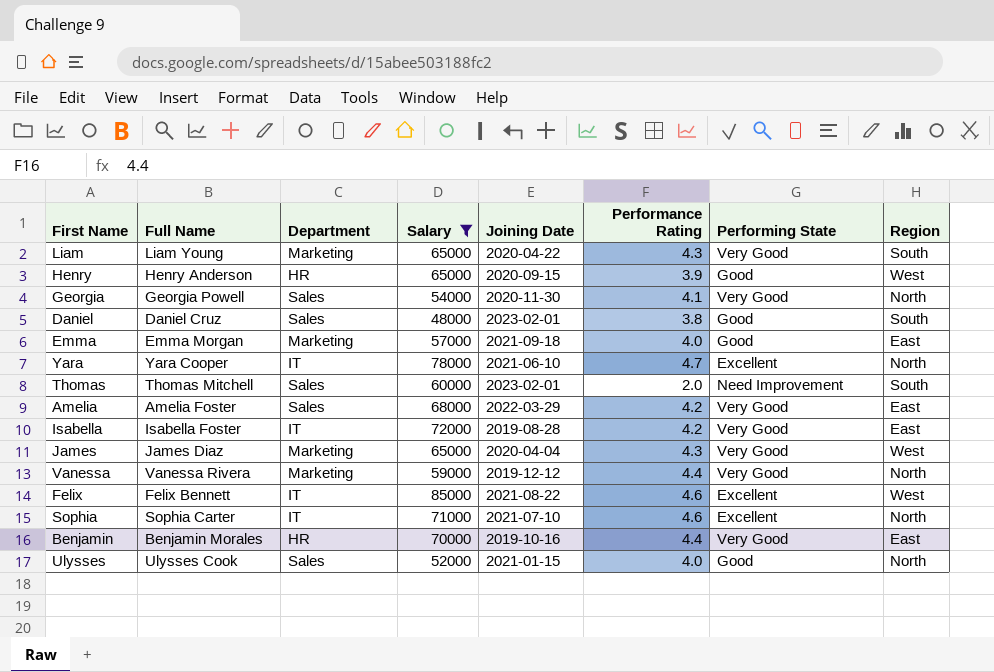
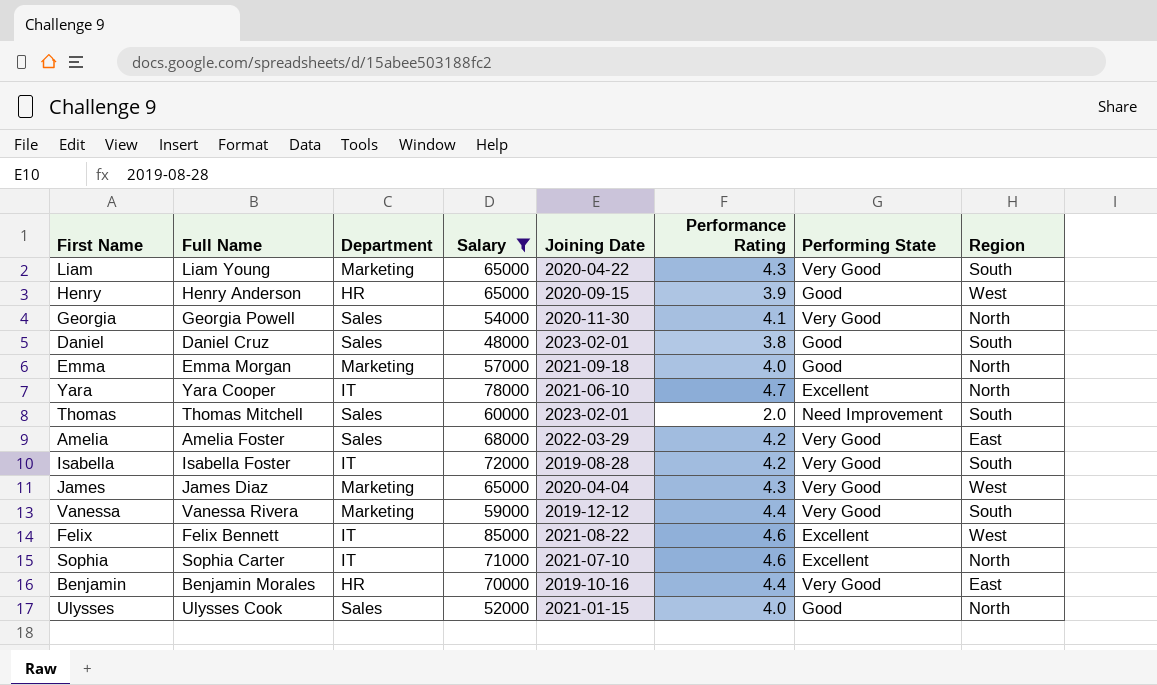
Emma | Region: East -> North
Isabella | Region: East -> South
Vanessa | Region: North -> South

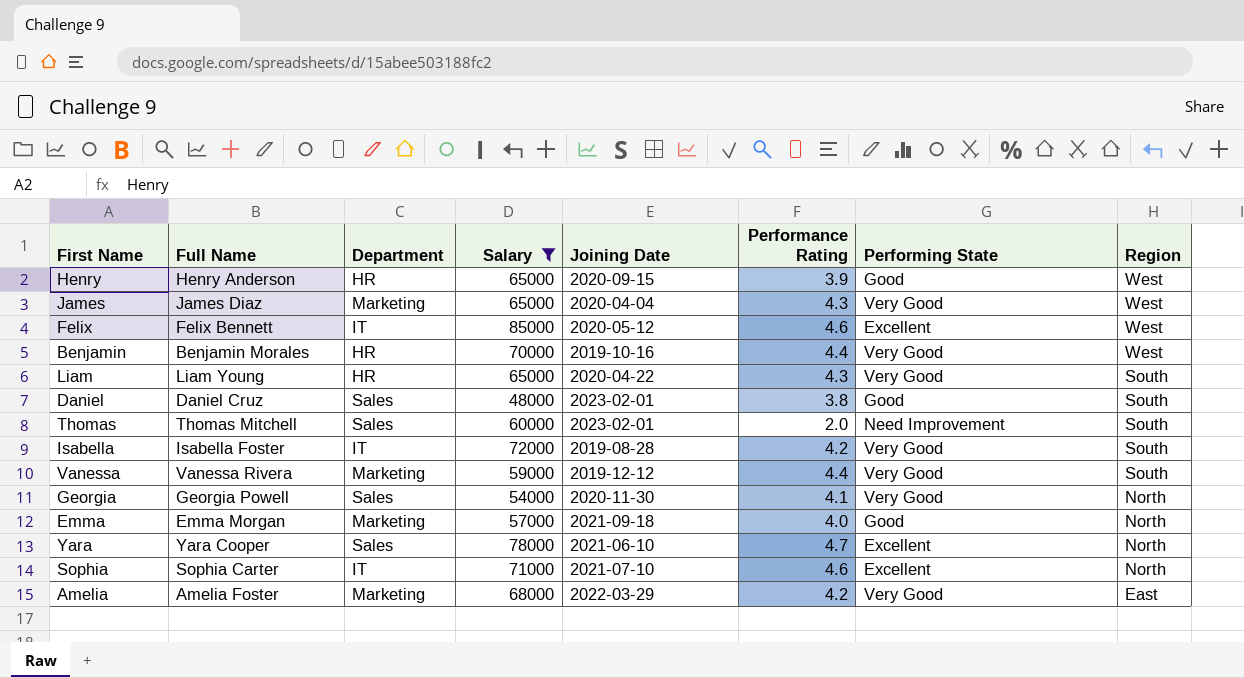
row order: none -> Region descending
row Ulysses: Ulysses Cook | Sales | 52000 | 2021-01-15 | 4.0 | Good | North -> none
Felix | Joining Date: 2021-08-22 -> 2020-05-12
Benjamin | Region: East -> West
Liam | Department: Marketing -> HR
Yara | Department: IT -> Sales
Amelia | Department: Sales -> Marketing

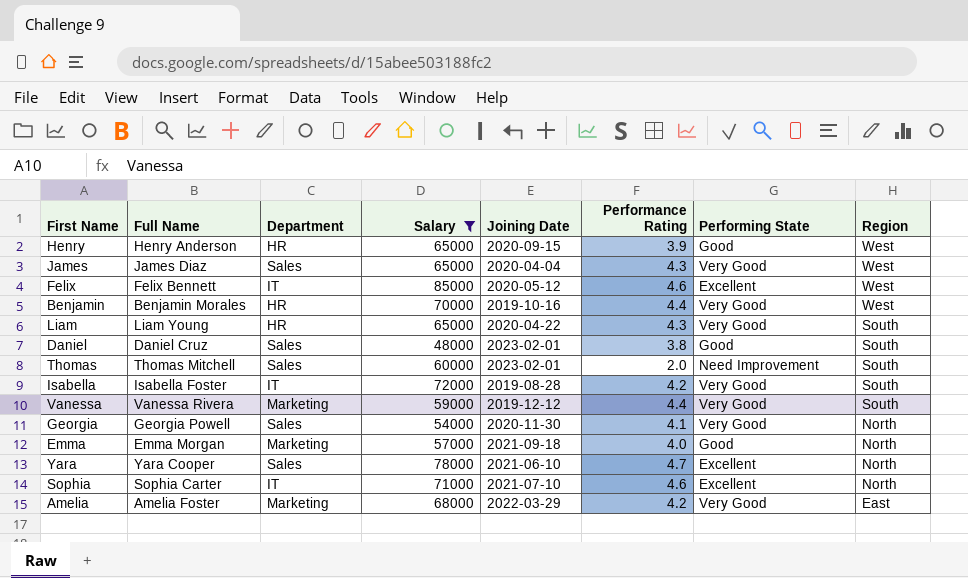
James | Department: Marketing -> Sales

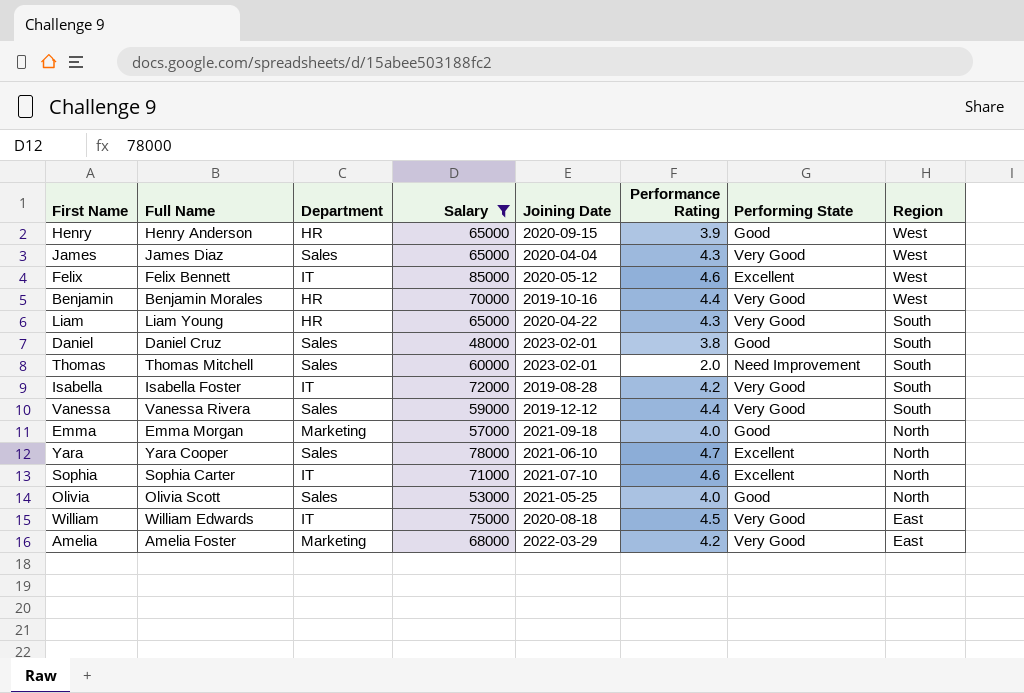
row Georgia: Georgia Powell | Sales | 54000 | 2020-11-30 | 4.1 | Very Good | North -> none
Vanessa | Department: Marketing -> Sales
row Olivia: none -> Olivia Scott | Sales | 53000 | 2021-05-25 | 4.0 | Good | North
row William: none -> William Edwards | IT | 75000 | 2020-08-18 | 4.5 | Very Good | East

